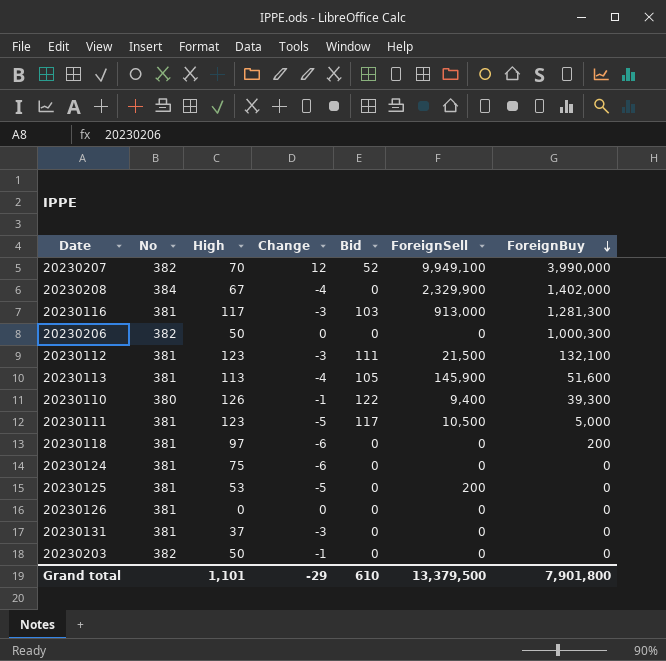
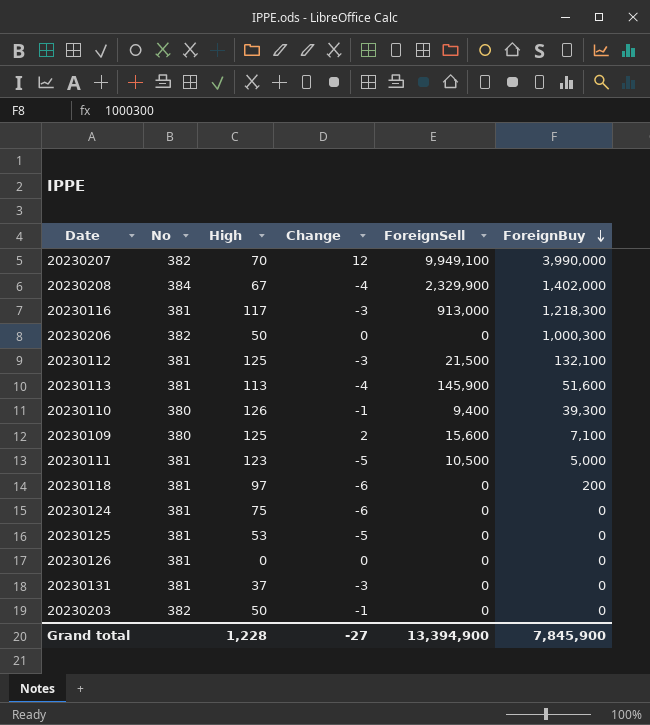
column Bid | position: 5 -> none
20230116 | ForeignBuy: 1,281,300 -> 1,218,300
20230112 | High: 123 -> 125
row 20230109: none -> 380 | 125 | 2 | 15,600 | 7,100
20230125 | ForeignSell: 200 -> 0
Grand total | High: 1,101 -> 1,228
Grand total | Change: -29 -> -27
Grand total | ForeignSell: 13,379,500 -> 13,394,900
Grand total | ForeignBuy: 7,901,800 -> 7,845,900

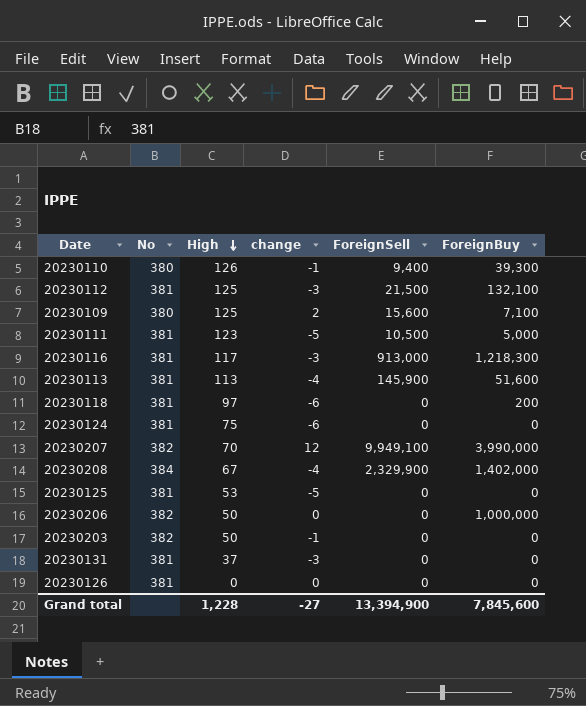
row order: ForeignBuy descending -> High descending
column name: Change -> change
20230206 | ForeignBuy: 1,000,300 -> 1,000,000
Grand total | ForeignBuy: 7,845,900 -> 7,845,600

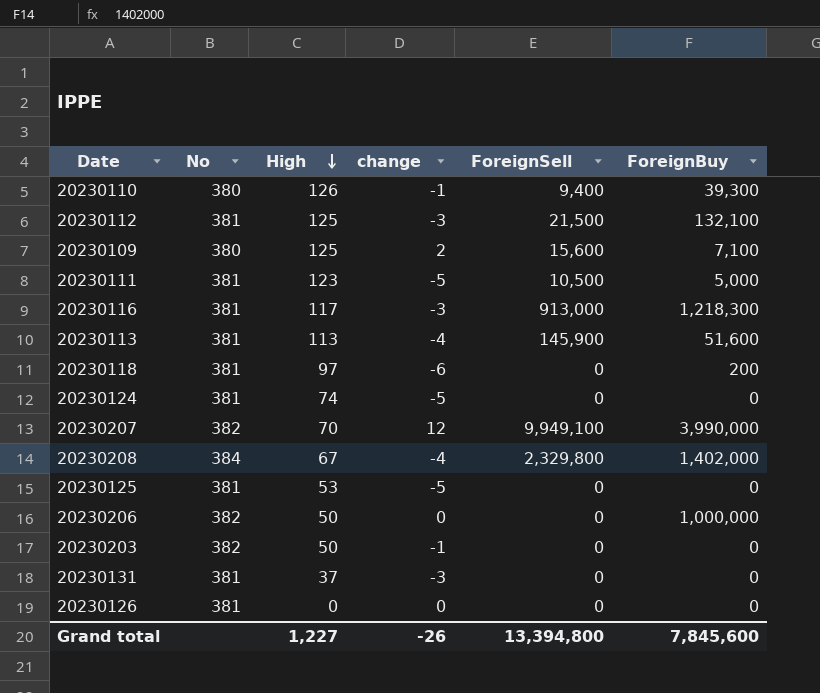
20230124 | High: 75 -> 74
20230124 | change: -6 -> -5
20230208 | ForeignSell: 2,329,900 -> 2,329,800
Grand total | High: 1,228 -> 1,227
Grand total | change: -27 -> -26
Grand total | ForeignSell: 13,394,900 -> 13,394,800

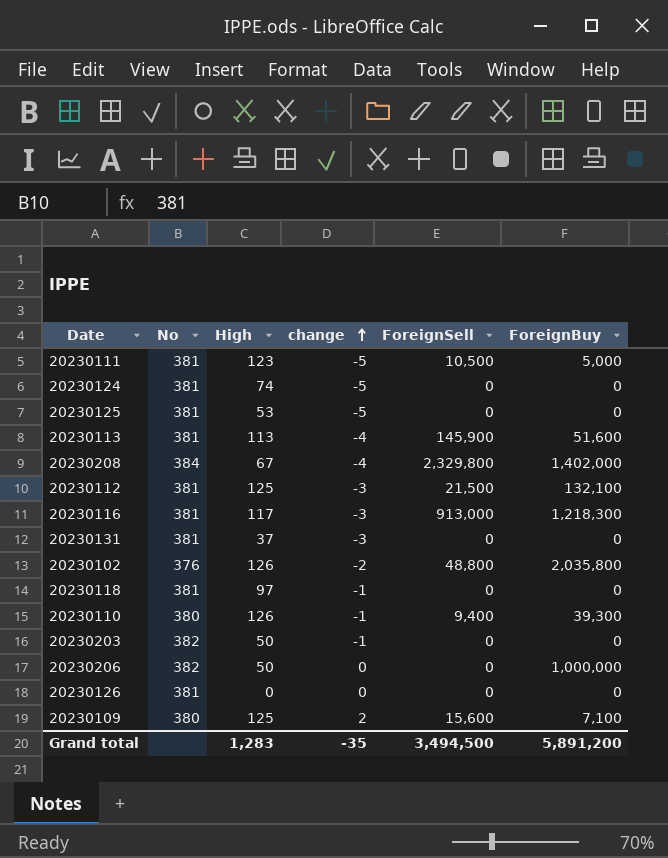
row order: High descending -> change ascending
row 20230207: 382 | 70 | 12 | 9,949,100 | 3,990,000 -> none
row 20230102: none -> 376 | 126 | -2 | 48,800 | 2,035,800
20230118 | change: -6 -> -1
20230118 | ForeignBuy: 200 -> 0
Grand total | High: 1,227 -> 1,283
Grand total | change: -26 -> -35
Grand total | ForeignSell: 13,394,800 -> 3,494,500
Grand total | ForeignBuy: 7,845,600 -> 5,891,200

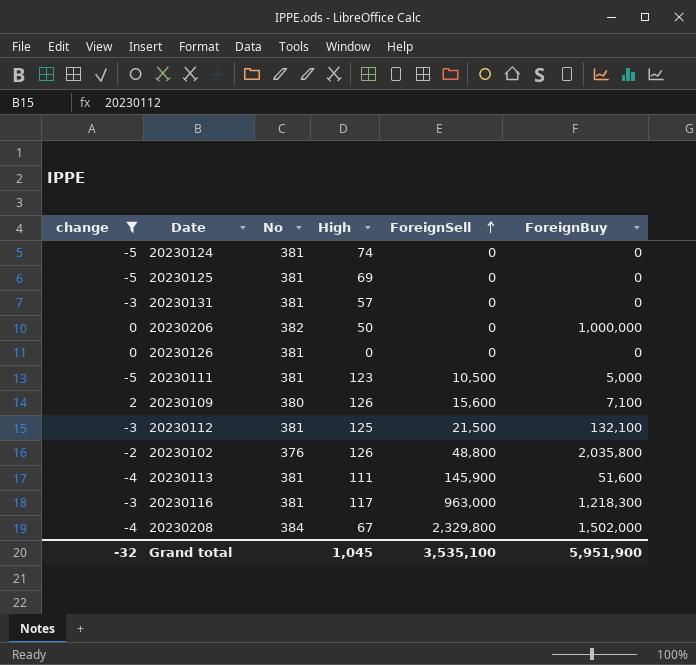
filter: none -> change != -1
row order: change ascending -> ForeignSell ascending
column change | position: 4 -> 1
20230125 | High: 53 -> 69
20230131 | High: 37 -> 57
20230109 | High: 125 -> 126
20230113 | High: 113 -> 111
20230116 | ForeignSell: 913,000 -> 963,000
20230208 | ForeignBuy: 1,402,000 -> 1,502,000
Grand total | change: -35 -> -32
Grand total | High: 1,283 -> 1,045
Grand total | ForeignSell: 3,494,500 -> 3,535,100
Grand total | ForeignBuy: 5,891,200 -> 5,951,900

